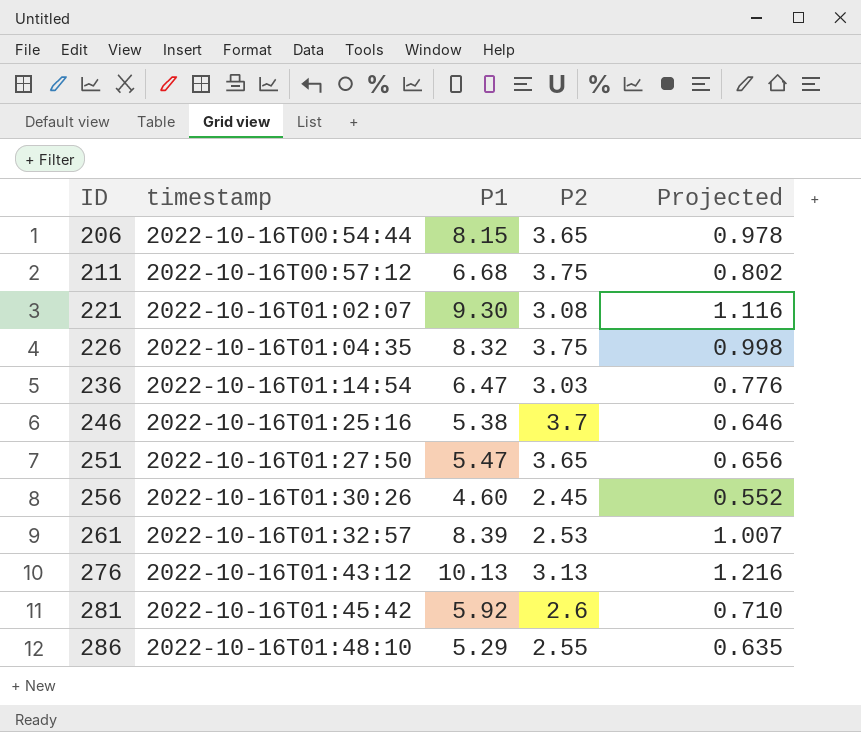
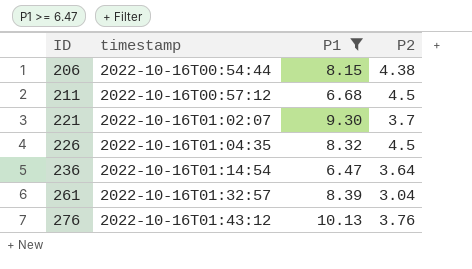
filter: none -> P1 >= 6.47
column Projected | formula: [P1] * 0.12 -> none
206 | P2: 3.65 -> 4.38
211 | P2: 3.75 -> 4.5
221 | P2: 3.08 -> 3.7
226 | P2: 3.75 -> 4.5
236 | P2: 3.03 -> 3.64
261 | P2: 2.53 -> 3.04
276 | P2: 3.13 -> 3.76

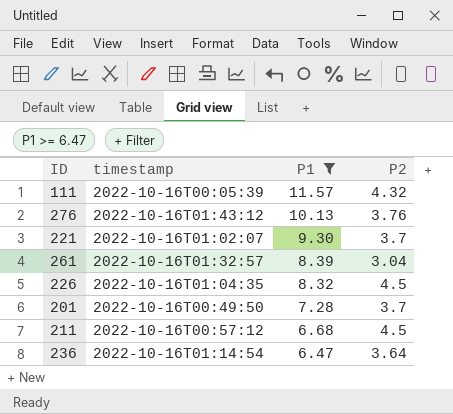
row order: ID ascending -> P1 descending
row 206: 2022-10-16T00:54:44 | 8.15 | 4.38 -> none
row 111: none -> 2022-10-16T00:05:39 | 11.57 | 4.32
row 201: none -> 2022-10-16T00:49:50 | 7.28 | 3.7

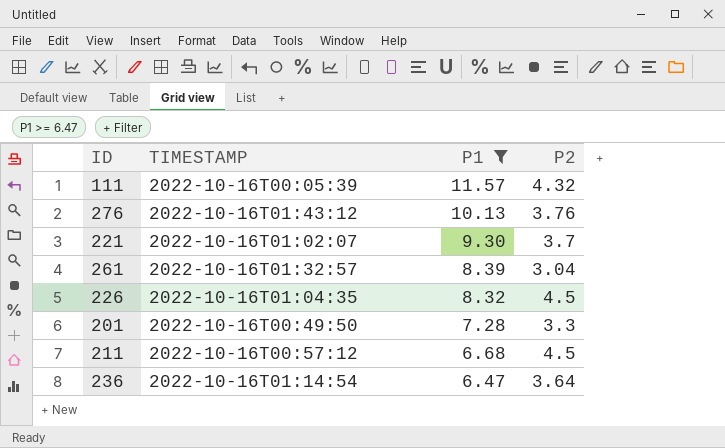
column name: timestamp -> TIMESTAMP
201 | P2: 3.7 -> 3.3

